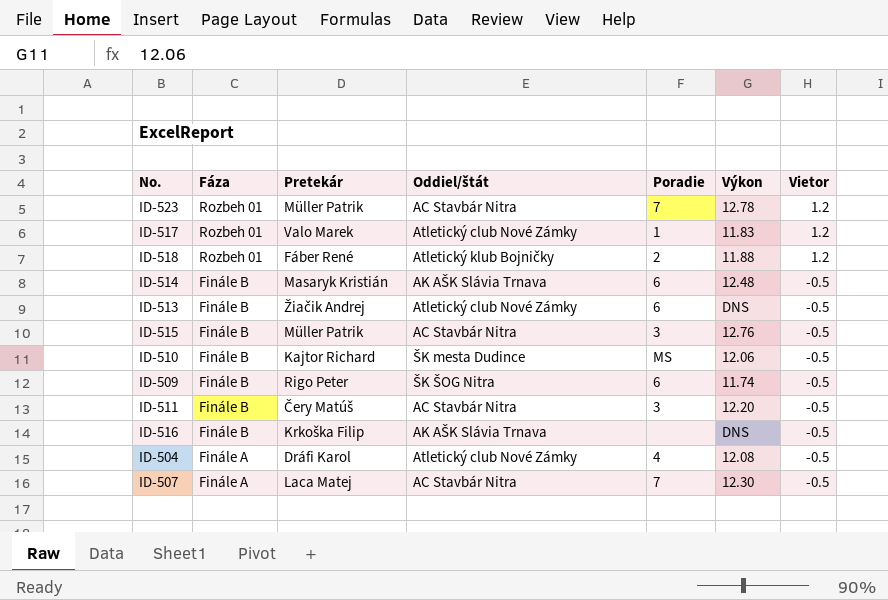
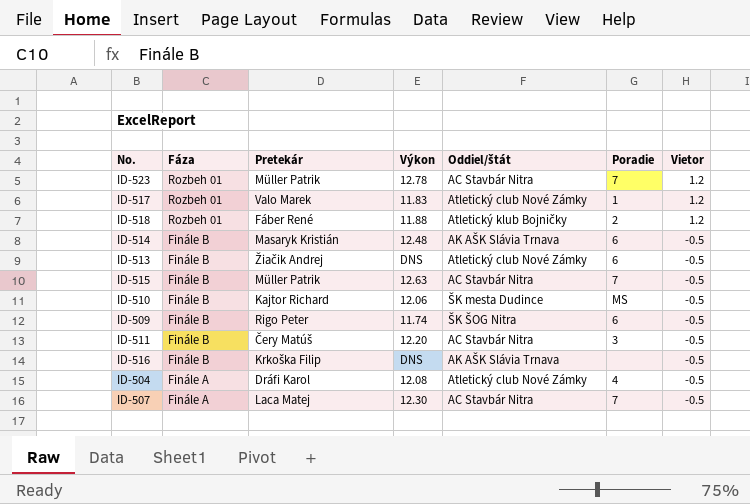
column Výkon | position: 6 -> 4
ID-515 | Výkon: 12.76 -> 12.63
ID-515 | Poradie: 3 -> 7

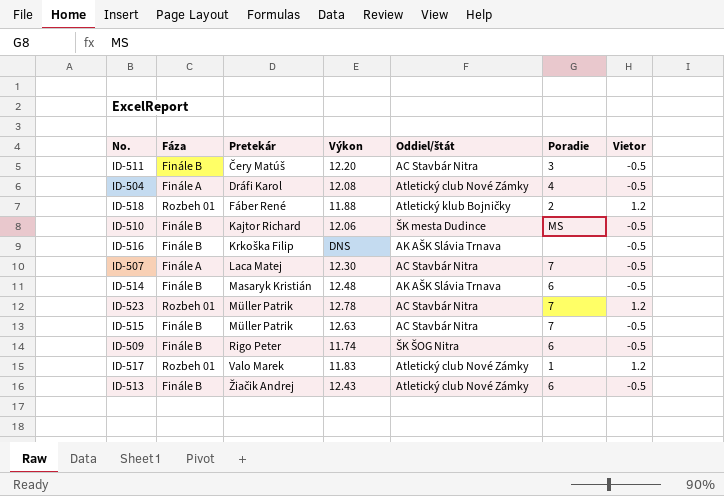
row order: Fáza descending -> Pretekár ascending
ID-513 | Výkon: DNS -> 12.43

